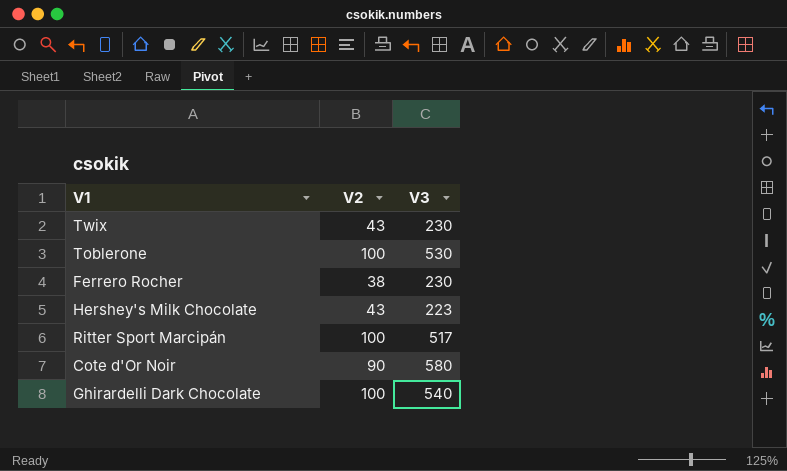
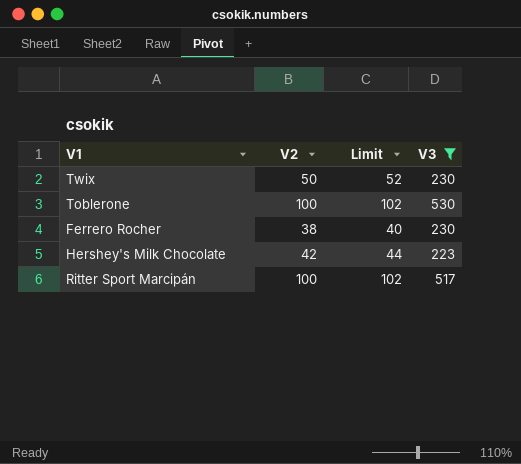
filter: none -> V3 <= 530
column Limit | formula: none -> [V2] + 2
Twix | V2: 43 -> 50
Hershey's Milk Chocolate | V2: 43 -> 42

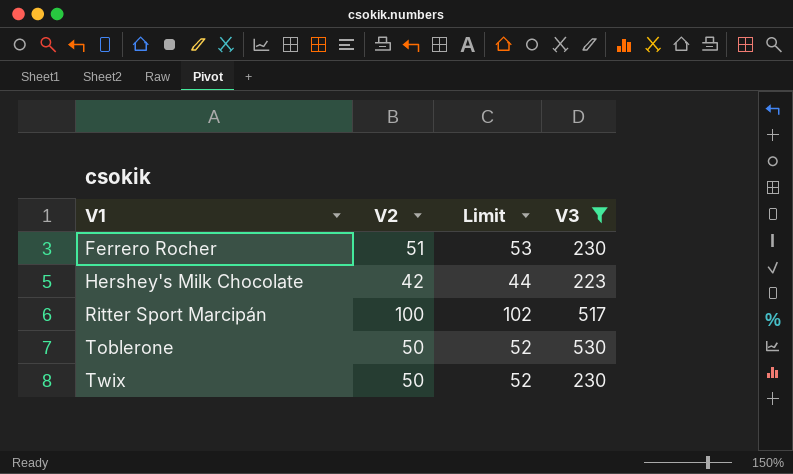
row order: none -> V1 ascending
Ferrero Rocher | V2: 38 -> 51
Ferrero Rocher | Limit: 40 -> 53
Toblerone | V2: 100 -> 50
Toblerone | Limit: 102 -> 52

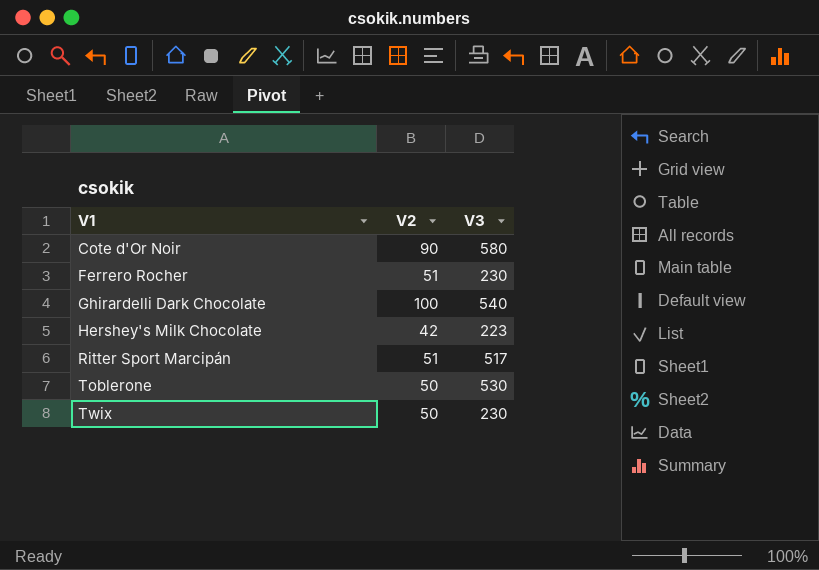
filter: V3 <= 530 -> none
column Limit | formula: [V2] + 2 -> none
Ritter Sport Marcipán | V2: 100 -> 51

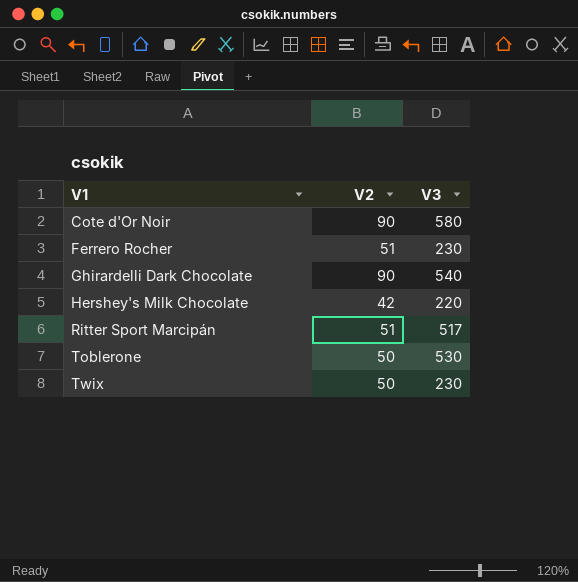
Ghirardelli Dark Chocolate | V2: 100 -> 90
Hershey's Milk Chocolate | V3: 223 -> 220

